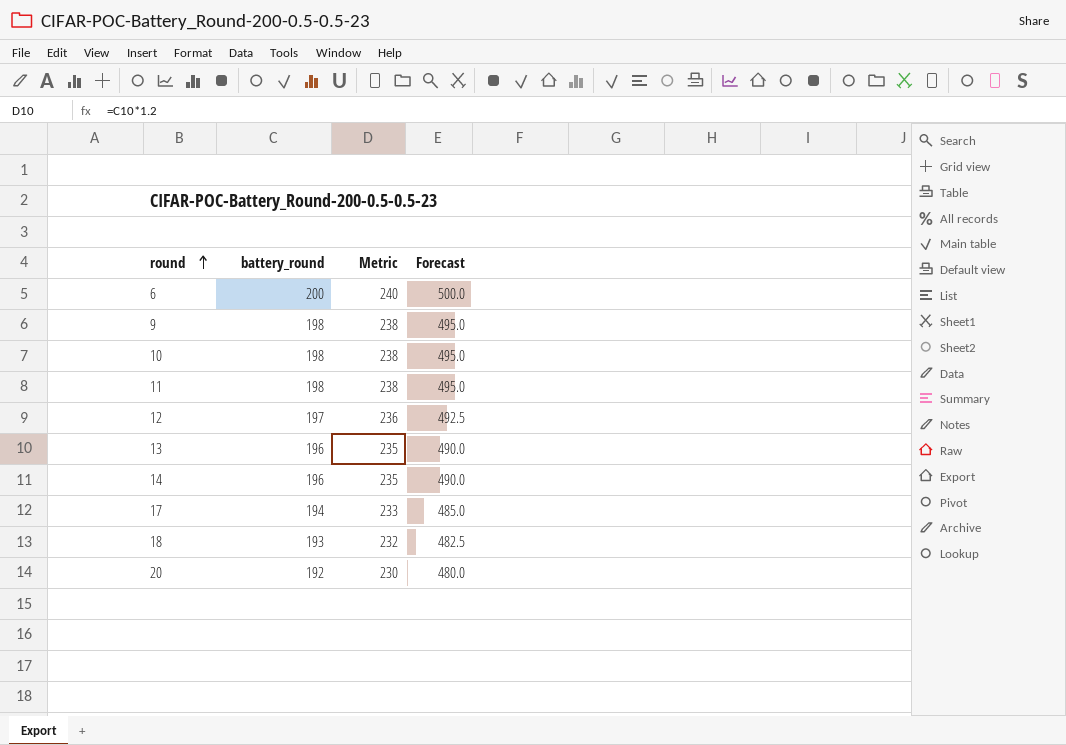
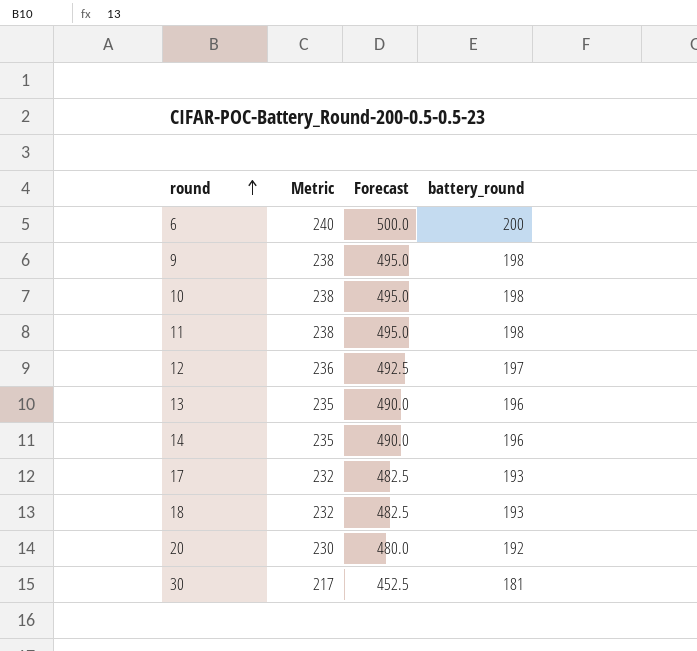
column battery_round | position: 2 -> 4
17 | Metric: 233 -> 232
17 | Forecast: 485.0 -> 482.5
17 | battery_round: 194 -> 193
row 30: none -> 217 | 452.5 | 181

